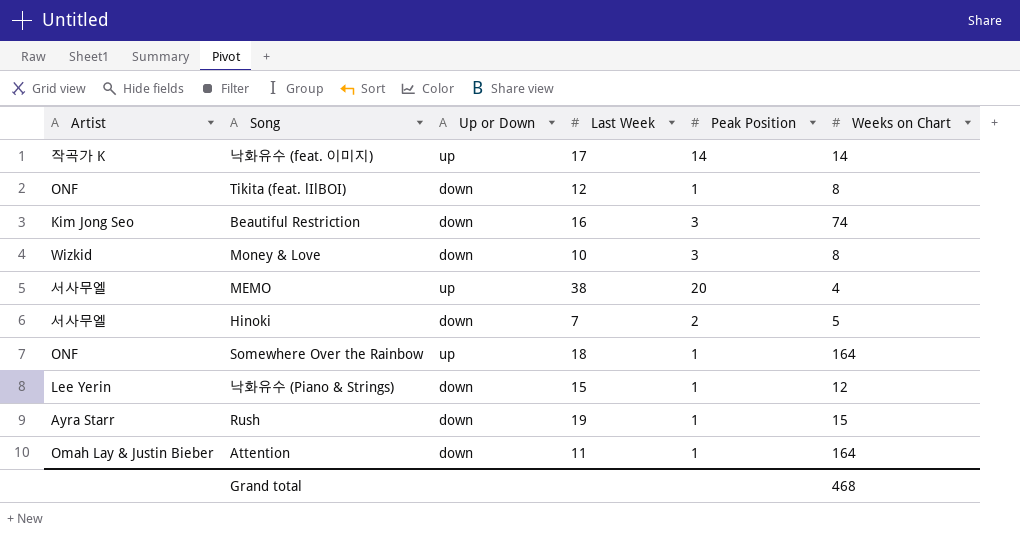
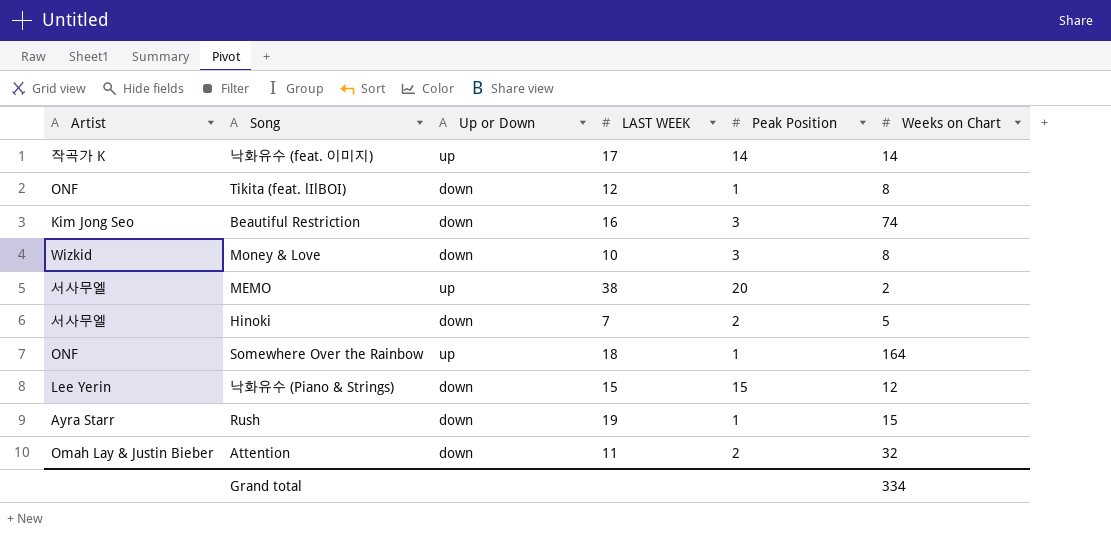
column name: Last Week -> LAST WEEK
MEMO | Weeks on Chart: 4 -> 2
낙화유수 (Piano & Strings) | Peak Position: 1 -> 15
Attention | Peak Position: 1 -> 2
Attention | Weeks on Chart: 164 -> 32
Grand total | Weeks on Chart: 468 -> 334

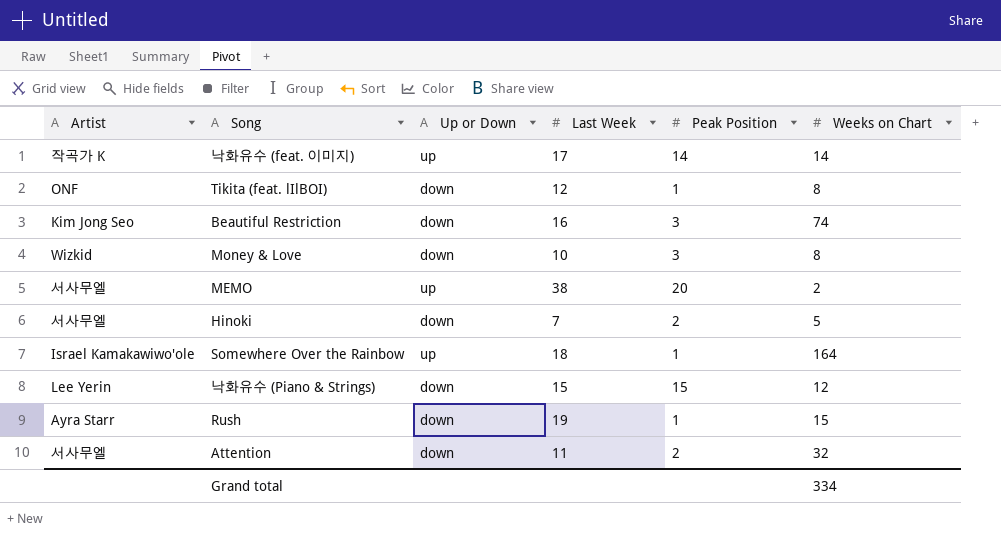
column name: LAST WEEK -> Last Week
Somewhere Over the Rainbow | Artist: ONF -> Israel Kamakawiwo'ole
Attention | Artist: Omah Lay & Justin Bieber -> 서사무엘

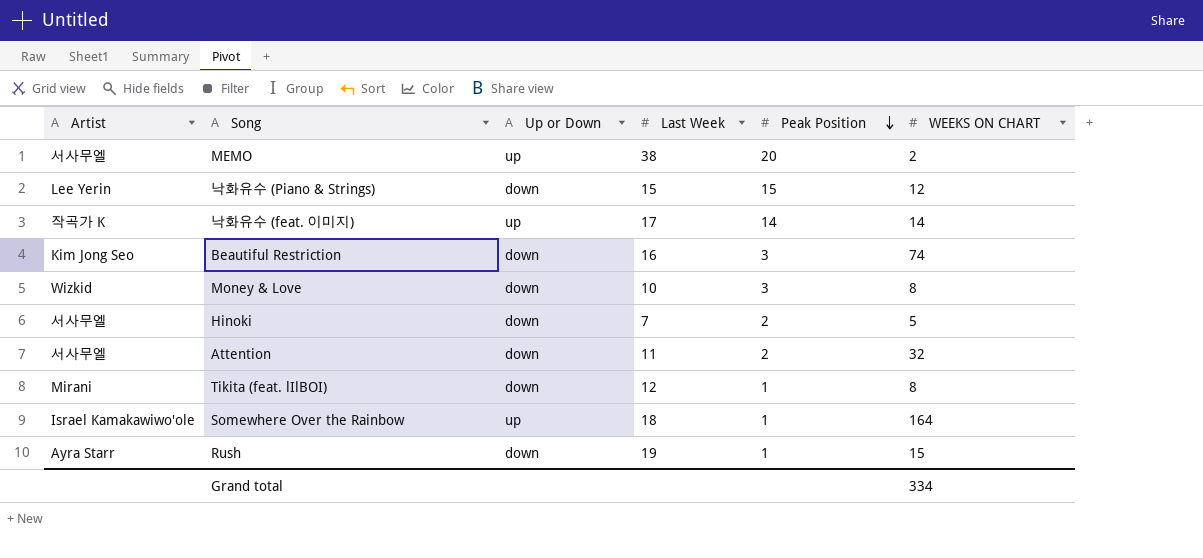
row order: none -> Peak Position descending
column name: Weeks on Chart -> WEEKS ON CHART
Tikita (feat. lIlBOI) | Artist: ONF -> Mirani

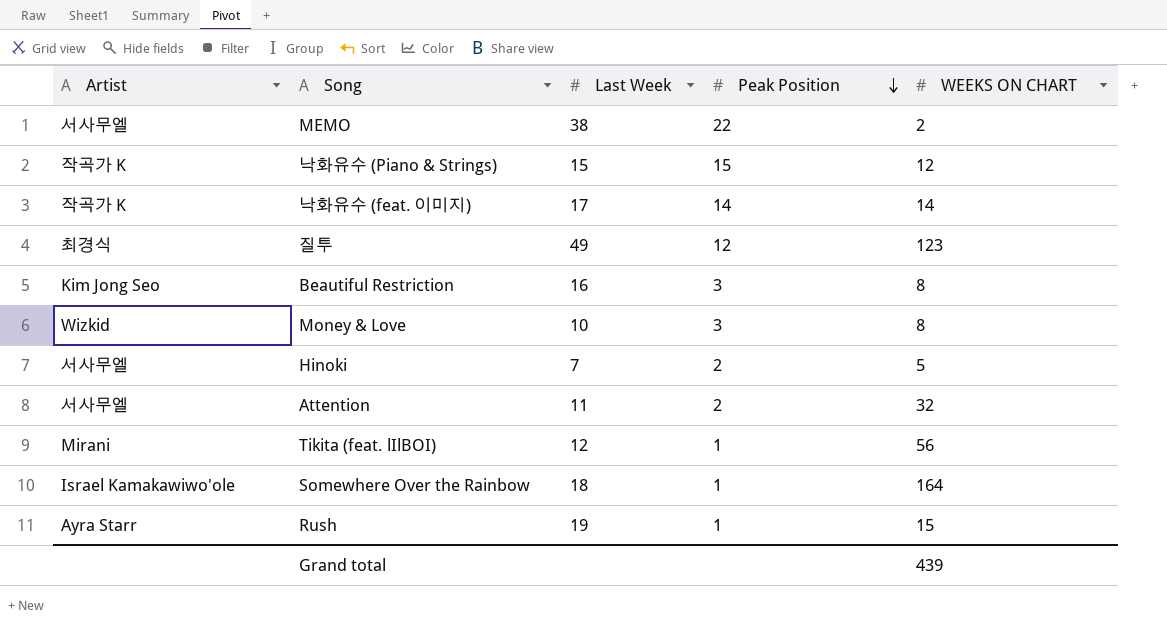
column Up or Down | position: 3 -> none
MEMO | Peak Position: 20 -> 22
낙화유수 (Piano & Strings) | Artist: Lee Yerin -> 작곡가 K
row 질투: none -> 최경식 | 49 | 12 | 123
Beautiful Restriction | WEEKS ON CHART: 74 -> 8
Tikita (feat. lIlBOI) | WEEKS ON CHART: 8 -> 56
Grand total | WEEKS ON CHART: 334 -> 439

